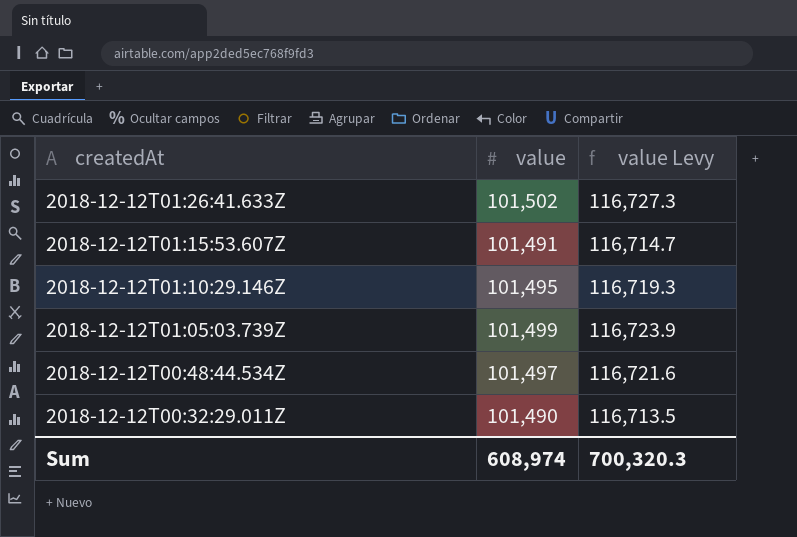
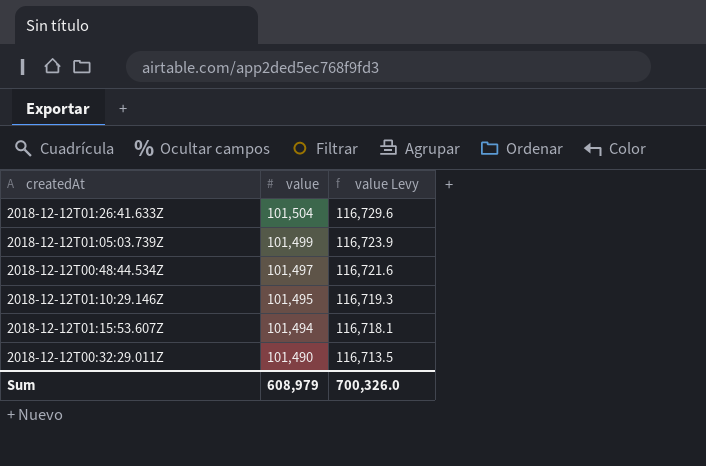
row order: createdAt descending -> value descending
2018-12-12T01:26:41.633Z | value: 101,502 -> 101,504
2018-12-12T01:26:41.633Z | value Levy: 116,727.3 -> 116,729.6
2018-12-12T01:15:53.607Z | value: 101,491 -> 101,494
2018-12-12T01:15:53.607Z | value Levy: 116,714.7 -> 116,718.1
Sum | value: 608,974 -> 608,979
Sum | value Levy: 700,320.3 -> 700,326.0

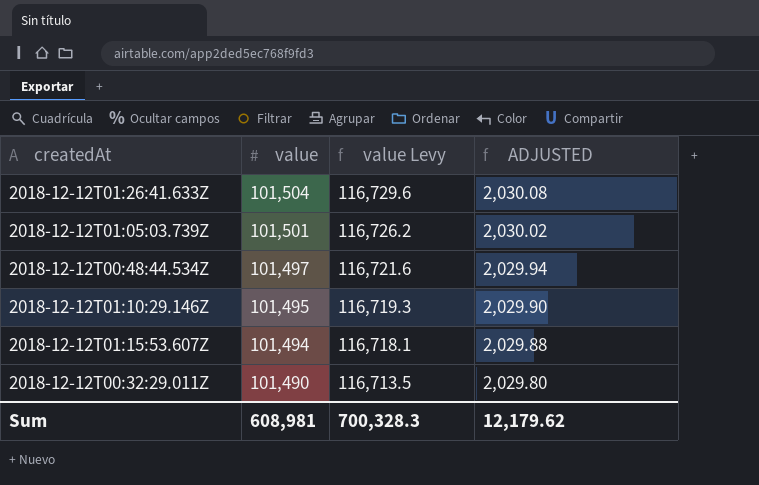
column ADJUSTED | formula: none -> [value] * 0.02
2018-12-12T01:05:03.739Z | value: 101,499 -> 101,501
2018-12-12T01:05:03.739Z | value Levy: 116,723.9 -> 116,726.2
Sum | value: 608,979 -> 608,981
Sum | value Levy: 700,326.0 -> 700,328.3

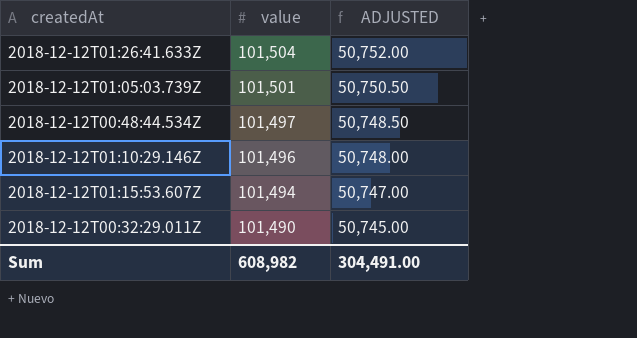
column value Levy | formula: [value] * 1.15 -> none
column ADJUSTED | formula: [value] * 0.02 -> [value] * 0.5
2018-12-12T01:10:29.146Z | value: 101,495 -> 101,496
Sum | value: 608,981 -> 608,982
Sum | ADJUSTED: 12,179.62 -> 304,491.00

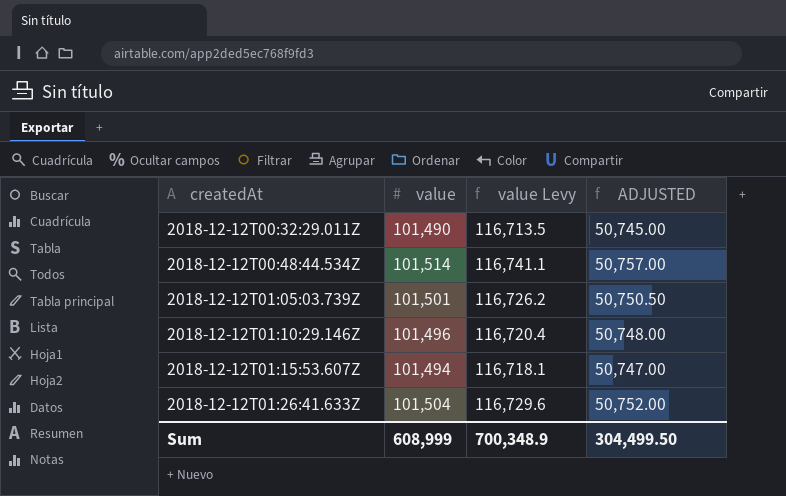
row order: value descending -> createdAt ascending
column value Levy | formula: none -> [value] * 1.15
2018-12-12T00:48:44.534Z | value: 101,497 -> 101,514
2018-12-12T00:48:44.534Z | ADJUSTED: 50,748.50 -> 50,757.00
Sum | value: 608,982 -> 608,999
Sum | ADJUSTED: 304,491.00 -> 304,499.50

